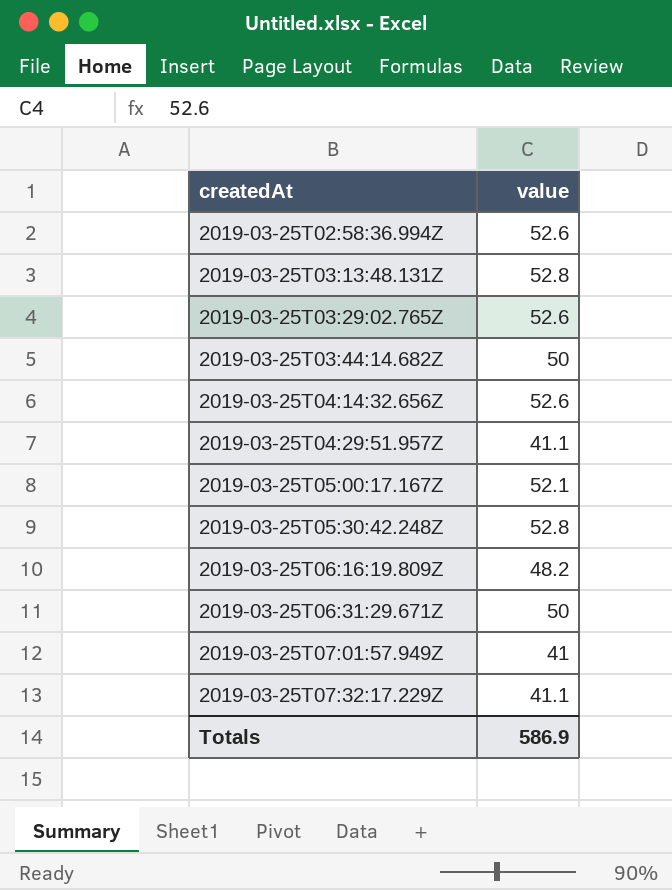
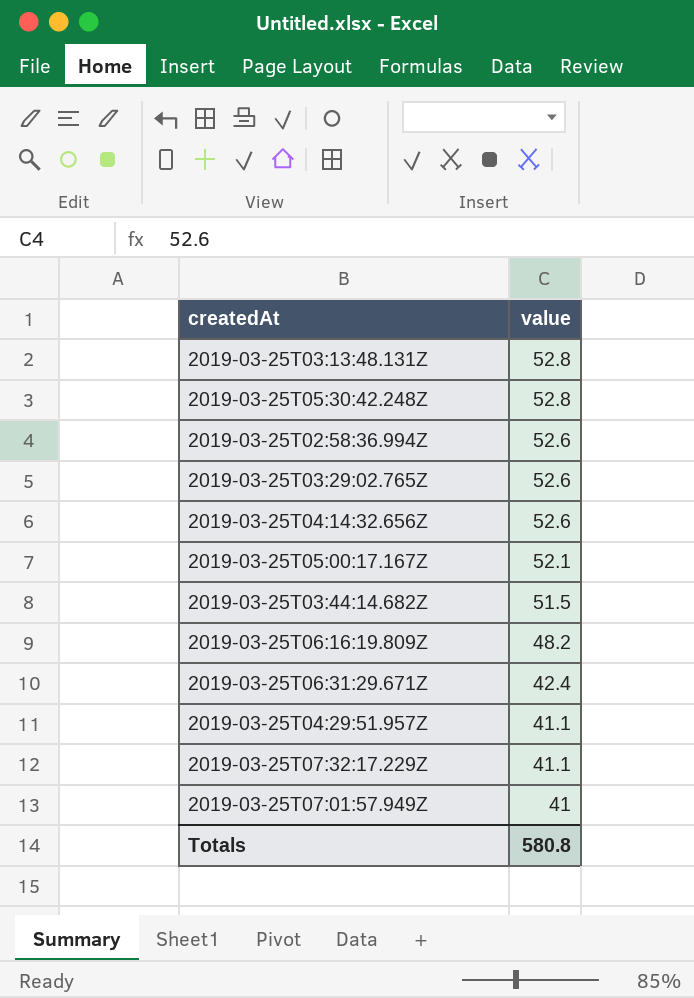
row order: createdAt ascending -> value descending
2019-03-25T03:44:14.682Z | value: 50 -> 51.5
2019-03-25T06:31:29.671Z | value: 50 -> 42.4
Totals | value: 586.9 -> 580.8

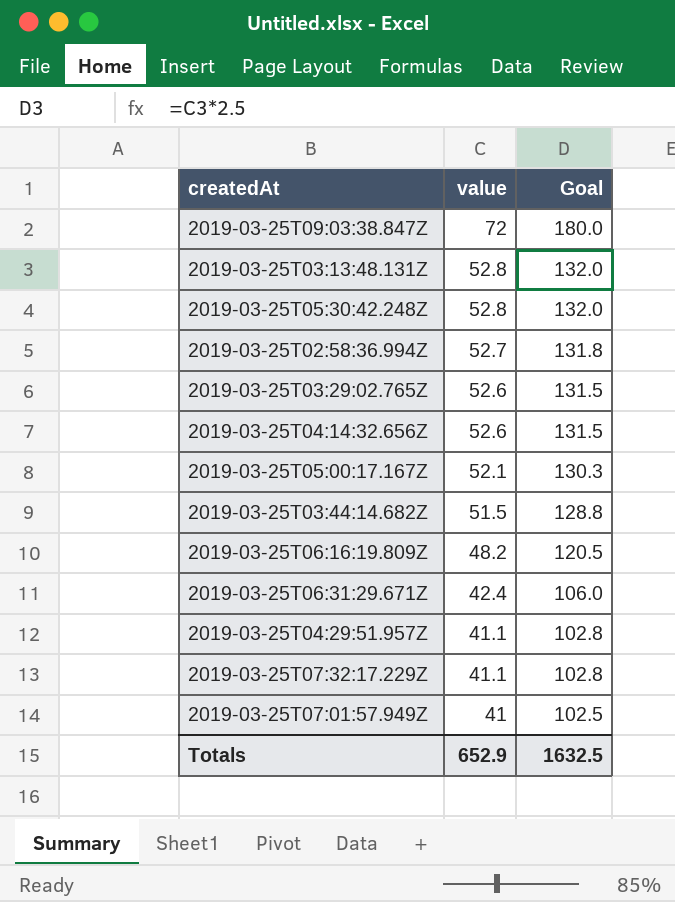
column Goal | formula: none -> [value] * 2.5
row 2019-03-25T09:03:38.847Z: none -> 72 | 180.0
2019-03-25T02:58:36.994Z | value: 52.6 -> 52.7
Totals | value: 580.8 -> 652.9

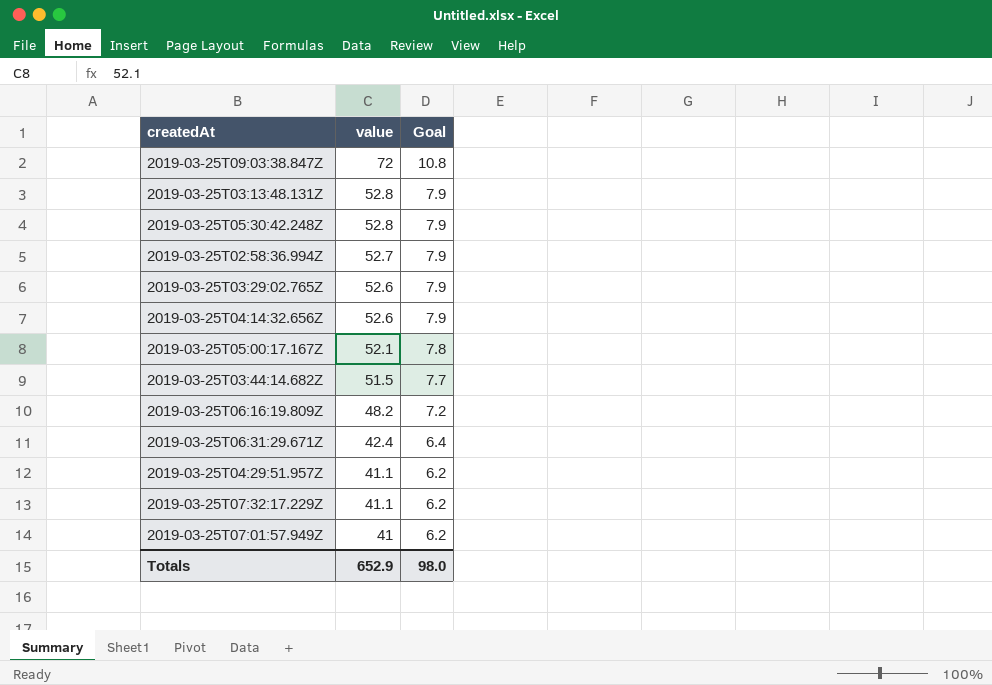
column Goal | formula: [value] * 2.5 -> [value] * 0.15
Totals | Goal: 1632.5 -> 98.0

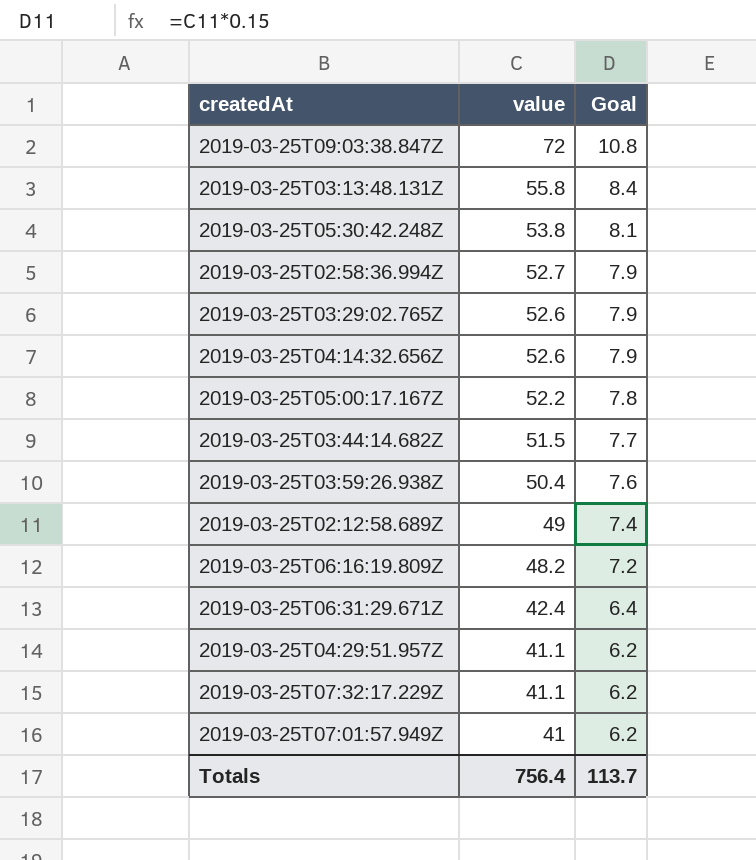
2019-03-25T03:13:48.131Z | value: 52.8 -> 55.8
2019-03-25T03:13:48.131Z | Goal: 7.9 -> 8.4
2019-03-25T05:30:42.248Z | value: 52.8 -> 53.8
2019-03-25T05:30:42.248Z | Goal: 7.9 -> 8.1
2019-03-25T05:00:17.167Z | value: 52.1 -> 52.2
row 2019-03-25T03:59:26.938Z: none -> 50.4 | 7.6
row 2019-03-25T02:12:58.689Z: none -> 49 | 7.4
Totals | value: 652.9 -> 756.4
Totals | Goal: 98.0 -> 113.7

